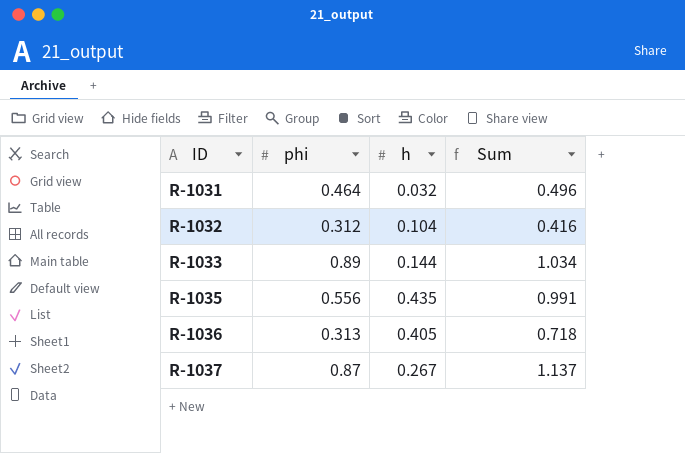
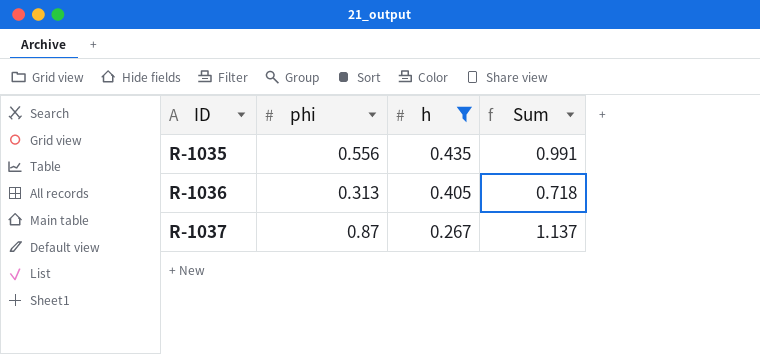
filter: none -> h >= 0.267

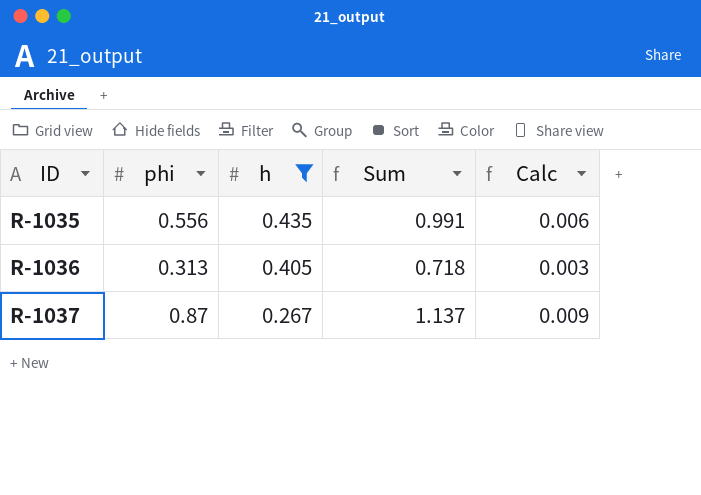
column Calc | formula: none -> [phi] * 0.01

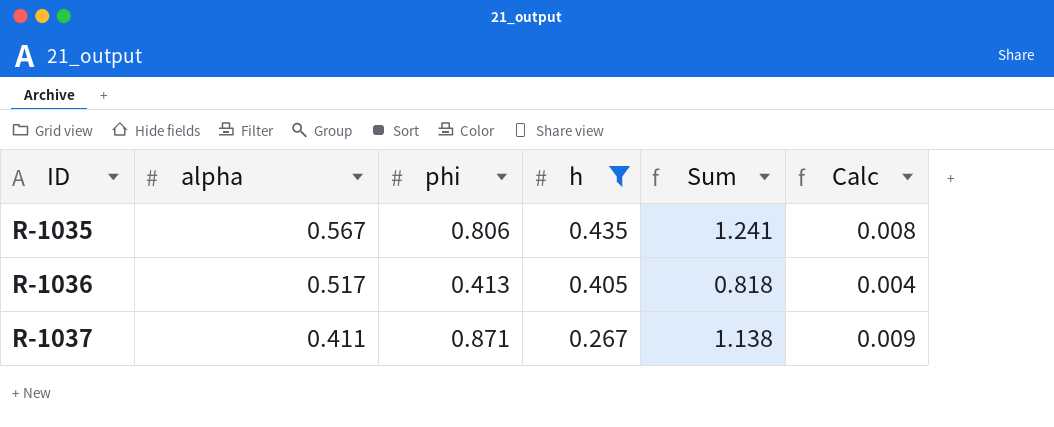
column alpha | position: none -> 2
R-1035 | phi: 0.556 -> 0.806
R-1035 | Sum: 0.991 -> 1.241
R-1035 | Calc: 0.006 -> 0.008
R-1036 | phi: 0.313 -> 0.413
R-1036 | Sum: 0.718 -> 0.818
R-1036 | Calc: 0.003 -> 0.004
R-1037 | phi: 0.87 -> 0.871
R-1037 | Sum: 1.137 -> 1.138

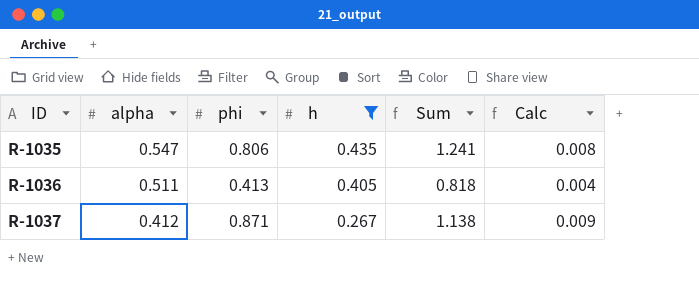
R-1035 | alpha: 0.567 -> 0.547
R-1036 | alpha: 0.517 -> 0.511
R-1037 | alpha: 0.411 -> 0.412

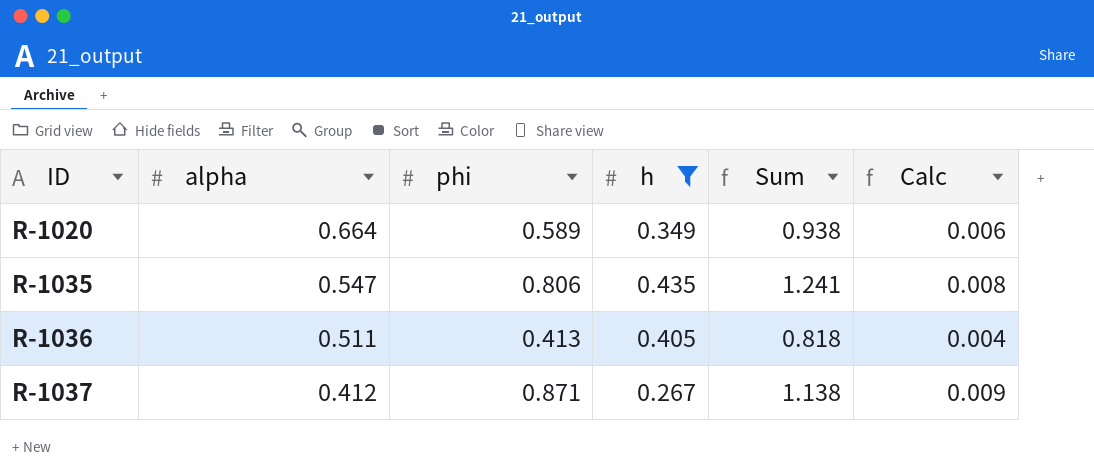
row R-1020: none -> 0.664 | 0.589 | 0.349 | 0.938 | 0.006

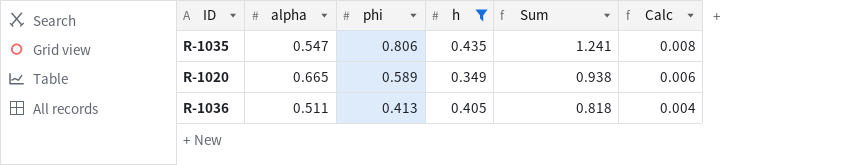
row order: ID ascending -> phi descending
row R-1037: 0.412 | 0.871 | 0.267 | 1.138 | 0.009 -> none
R-1020 | alpha: 0.664 -> 0.665

